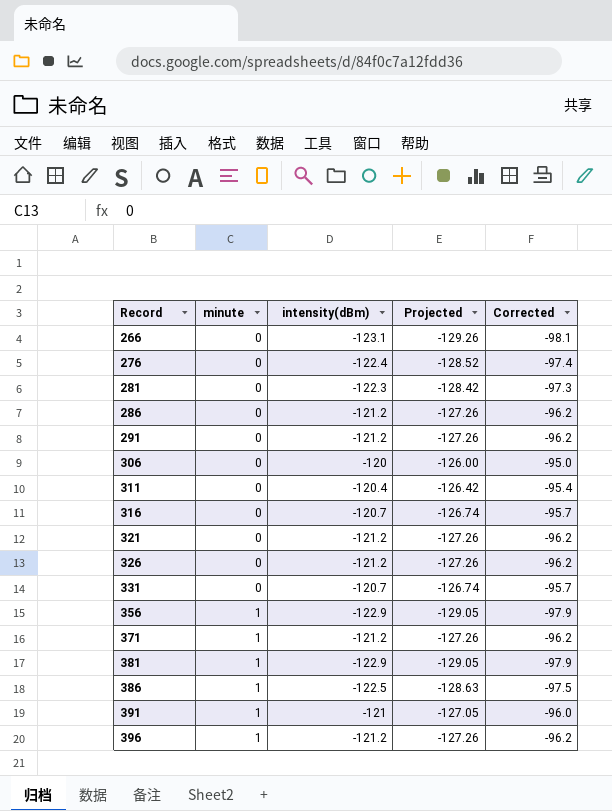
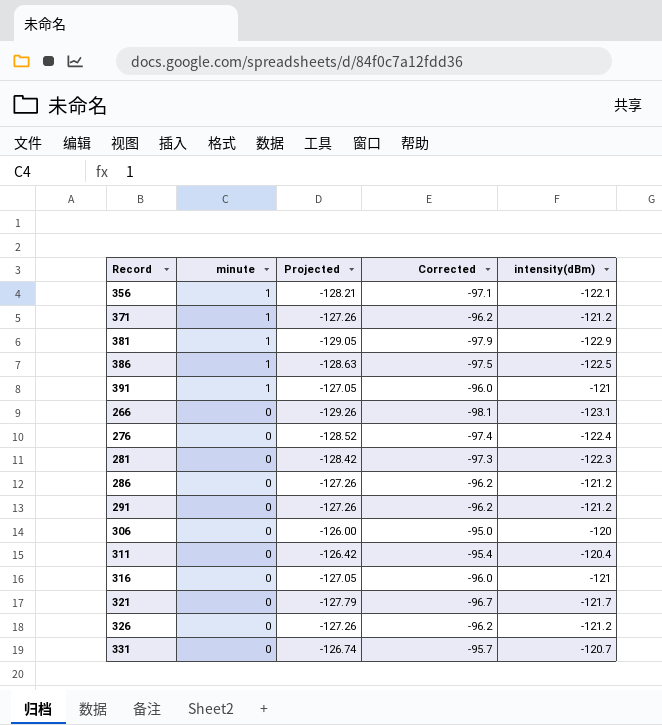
row order: Record ascending -> minute descending
column intensity(dBm) | position: 3 -> 5
row 396: 1 | -121.2 | -127.26 | -96.2 -> none
356 | Projected: -129.05 -> -128.21
356 | Corrected: -97.9 -> -97.1
356 | intensity(dBm): -122.9 -> -122.1
316 | Projected: -126.74 -> -127.05
316 | Corrected: -95.7 -> -96.0
316 | intensity(dBm): -120.7 -> -121
321 | Projected: -127.26 -> -127.79
321 | Corrected: -96.2 -> -96.7
321 | intensity(dBm): -121.2 -> -121.7

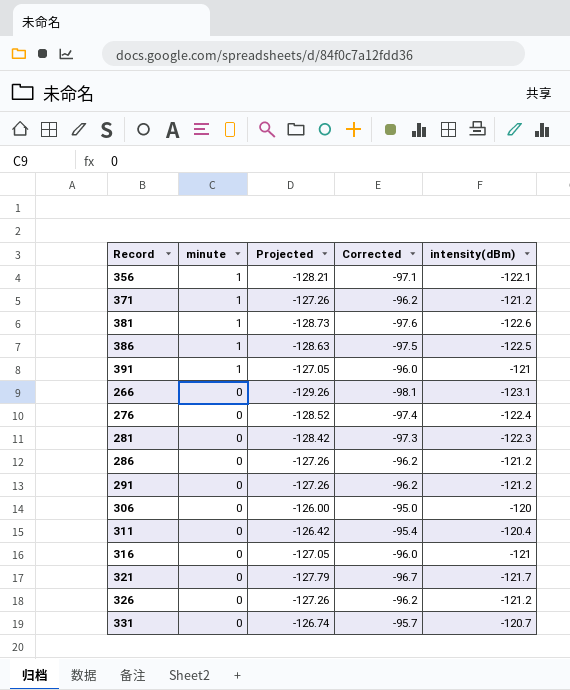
381 | Projected: -129.05 -> -128.73
381 | Corrected: -97.9 -> -97.6
381 | intensity(dBm): -122.9 -> -122.6

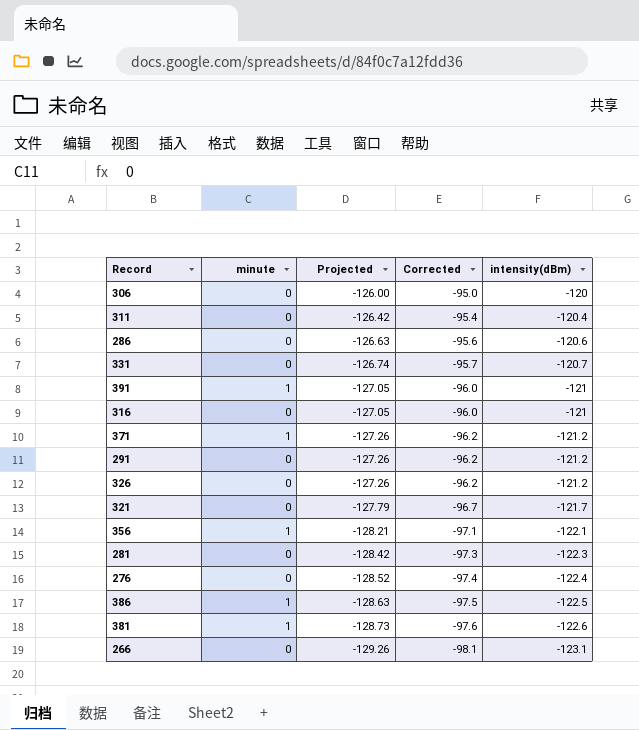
row order: minute descending -> Projected descending
286 | Projected: -127.26 -> -126.63
286 | Corrected: -96.2 -> -95.6
286 | intensity(dBm): -121.2 -> -120.6

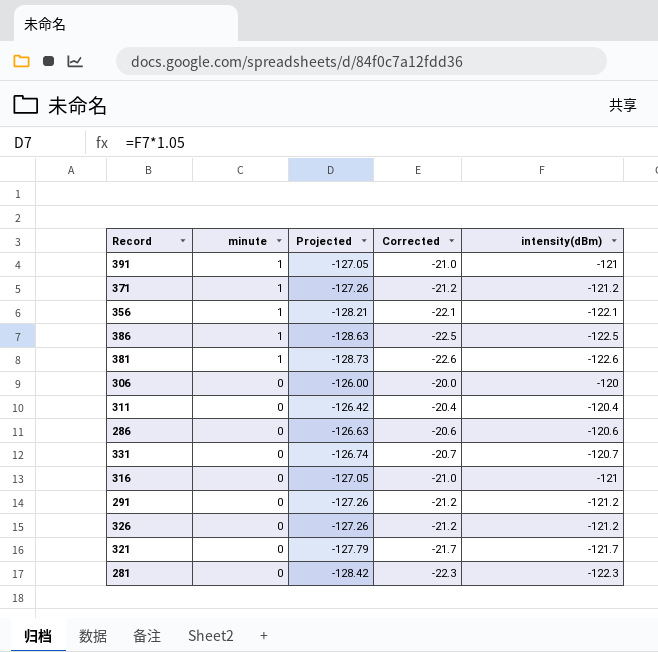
row order: Projected descending -> minute descending
column Corrected | formula: [intensity(dBm)] + 25 -> [intensity(dBm)] + 100
row 276: 0 | -128.52 | -97.4 | -122.4 -> none
row 266: 0 | -129.26 | -98.1 | -123.1 -> none

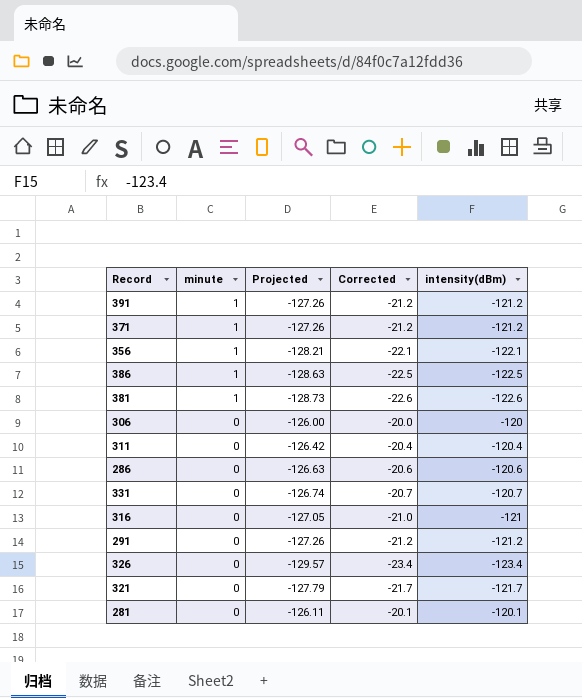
391 | Projected: -127.05 -> -127.26
391 | Corrected: -21.0 -> -21.2
391 | intensity(dBm): -121 -> -121.2
326 | Projected: -127.26 -> -129.57
326 | Corrected: -21.2 -> -23.4
326 | intensity(dBm): -121.2 -> -123.4
281 | Projected: -128.42 -> -126.11
281 | Corrected: -22.3 -> -20.1
281 | intensity(dBm): -122.3 -> -120.1

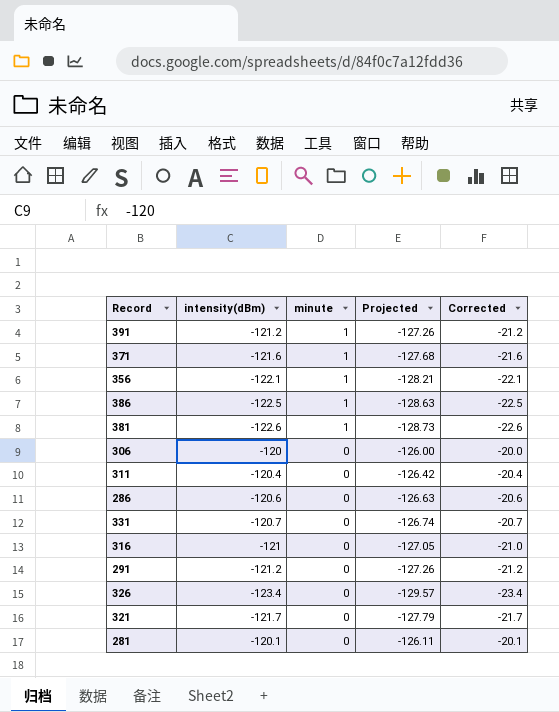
column intensity(dBm) | position: 5 -> 2
371 | intensity(dBm): -121.2 -> -121.6
371 | Projected: -127.26 -> -127.68
371 | Corrected: -21.2 -> -21.6

